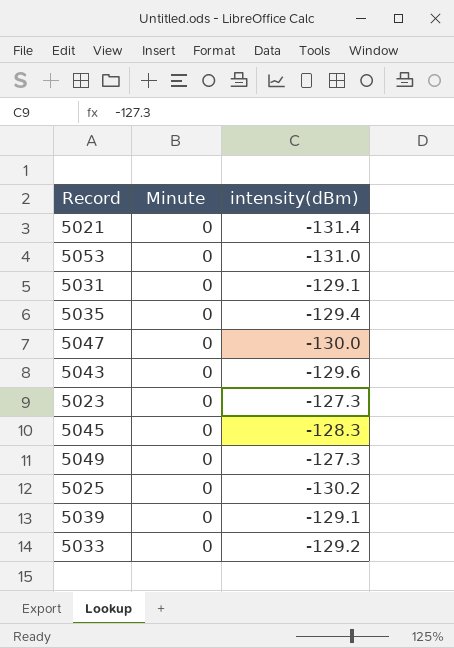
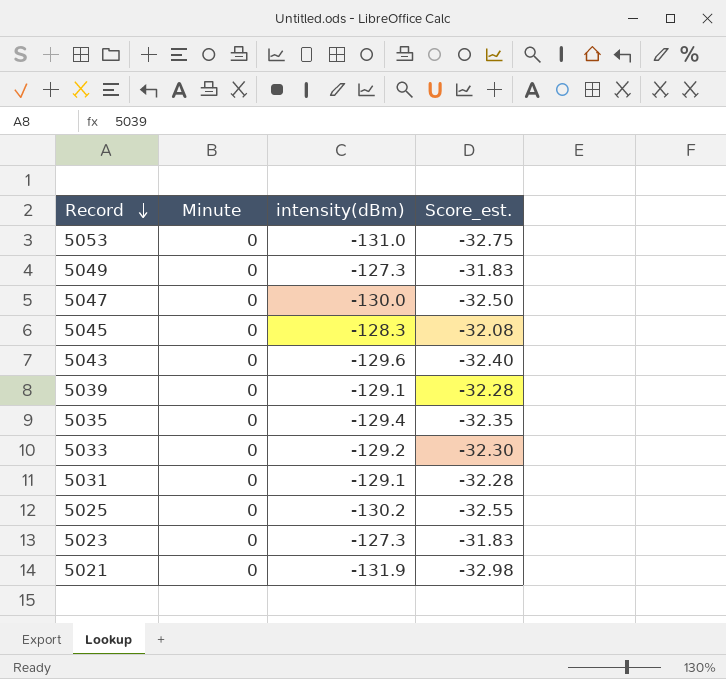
row order: none -> Record descending
column Score_est. | formula: none -> [intensity(dBm)] * 0.25
5021 | intensity(dBm): -131.4 -> -131.9

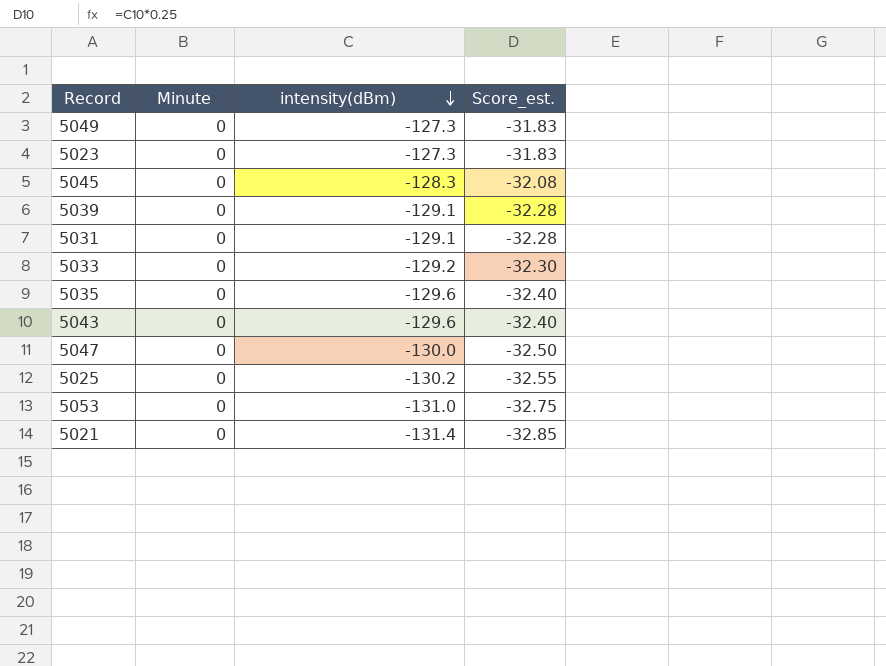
row order: Record descending -> intensity(dBm) descending
5035 | intensity(dBm): -129.4 -> -129.6
5035 | Score_est.: -32.35 -> -32.40
5021 | intensity(dBm): -131.9 -> -131.4
5021 | Score_est.: -32.98 -> -32.85

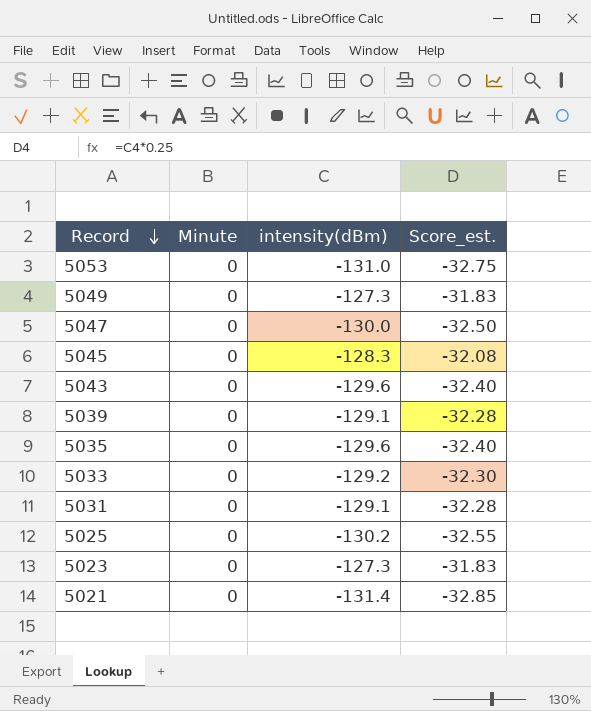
row order: intensity(dBm) descending -> Record descending

